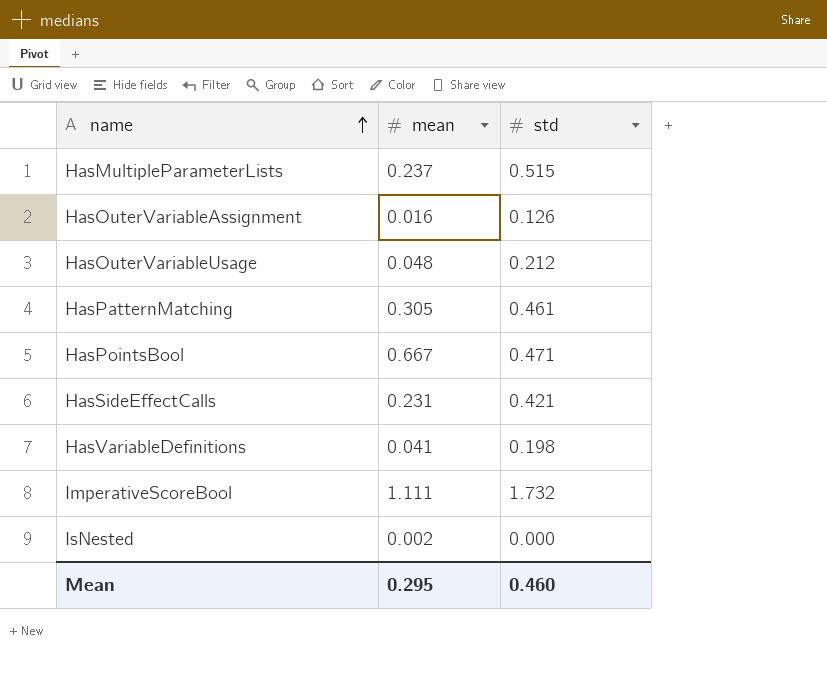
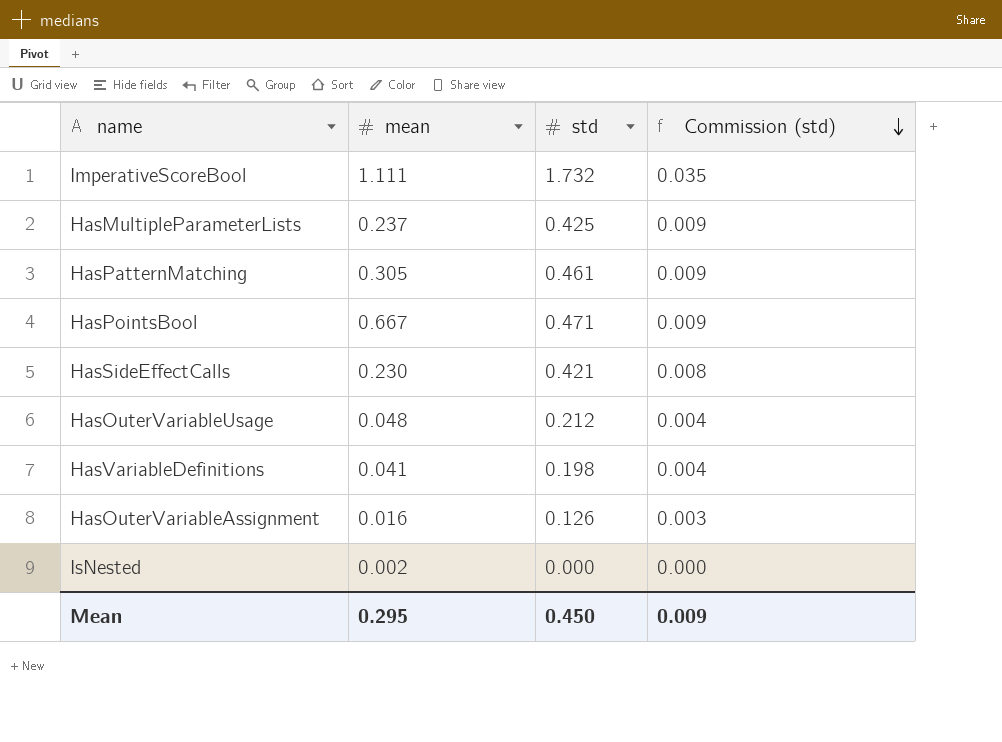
row order: name ascending -> Commission (std) descending
column Commission (std) | formula: none -> [std] * 0.02
HasMultipleParameterLists | std: 0.515 -> 0.425
HasSideEffectCalls | mean: 0.231 -> 0.230
Mean | std: 0.460 -> 0.450

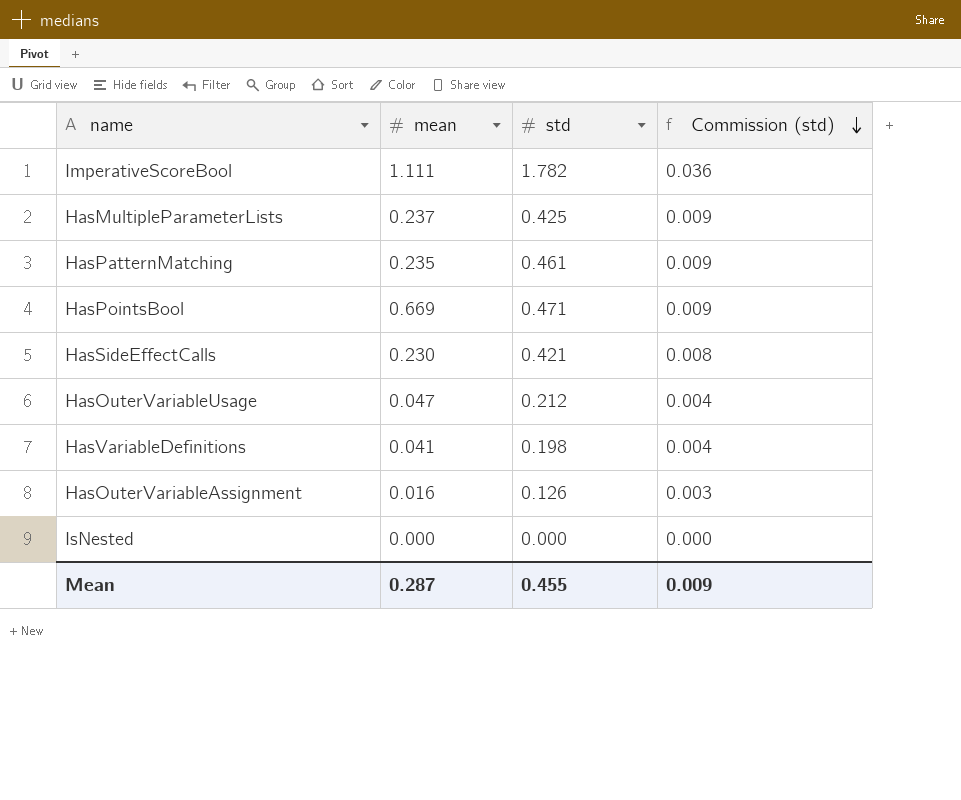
ImperativeScoreBool | std: 1.732 -> 1.782
ImperativeScoreBool | Commission (std): 0.035 -> 0.036
HasPatternMatching | mean: 0.305 -> 0.235
HasPointsBool | mean: 0.667 -> 0.669
HasOuterVariableUsage | mean: 0.048 -> 0.047
IsNested | mean: 0.002 -> 0.000
Mean | mean: 0.295 -> 0.287
Mean | std: 0.450 -> 0.455

